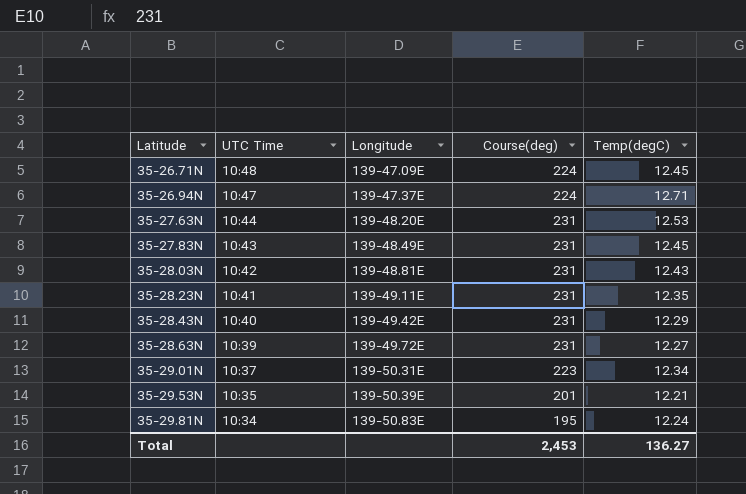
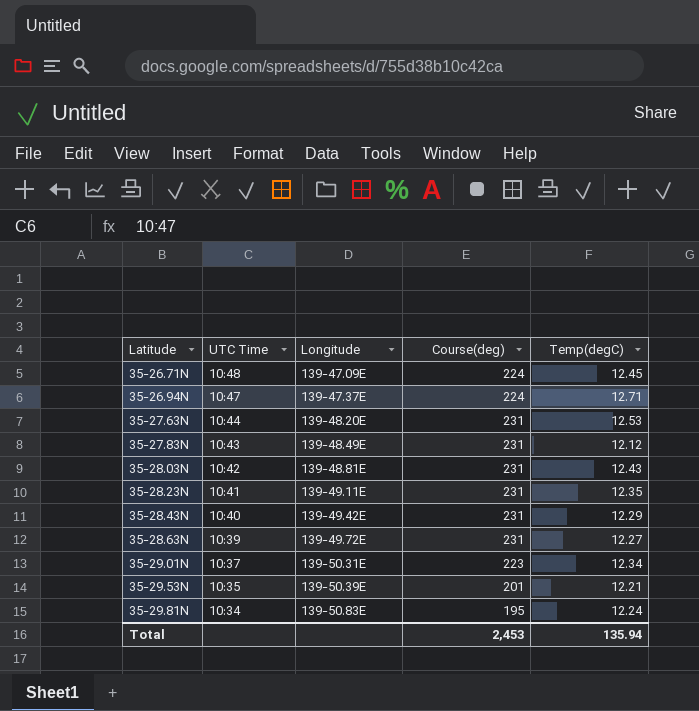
35-27.83N | Temp(degC): 12.45 -> 12.12
Total | Temp(degC): 136.27 -> 135.94

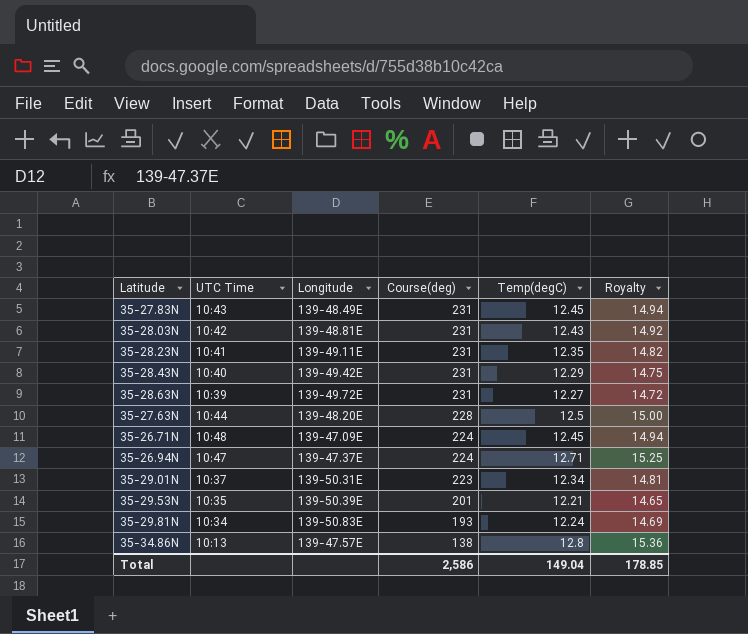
row order: Latitude ascending -> Course(deg) descending
column Royalty | formula: none -> [Temp(degC)] * 1.2
35-27.83N | Temp(degC): 12.12 -> 12.45
35-27.63N | Course(deg): 231 -> 228
35-27.63N | Temp(degC): 12.53 -> 12.5
35-29.81N | Course(deg): 195 -> 193
row 35-34.86N: none -> 10:13 | 139-47.57E | 138 | 12.8 | 15.36
Total | Course(deg): 2,453 -> 2,586
Total | Temp(degC): 135.94 -> 149.04

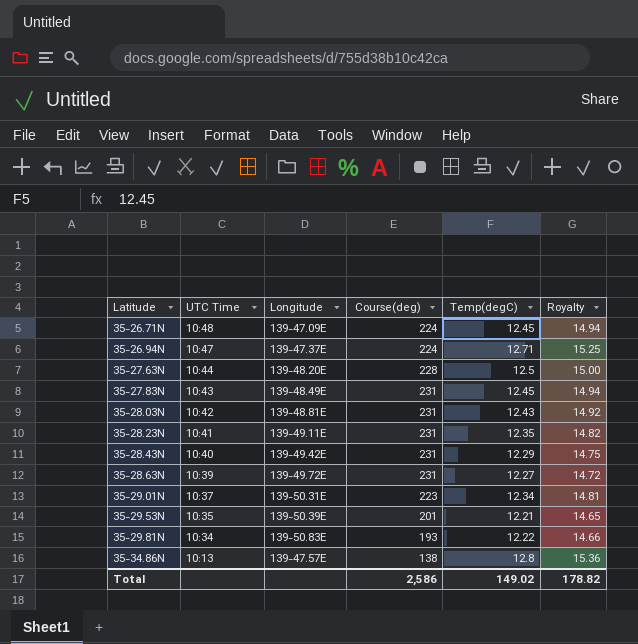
row order: Course(deg) descending -> Latitude ascending
35-29.81N | Temp(degC): 12.24 -> 12.22
35-29.81N | Royalty: 14.69 -> 14.66
Total | Temp(degC): 149.04 -> 149.02
Total | Royalty: 178.85 -> 178.82

